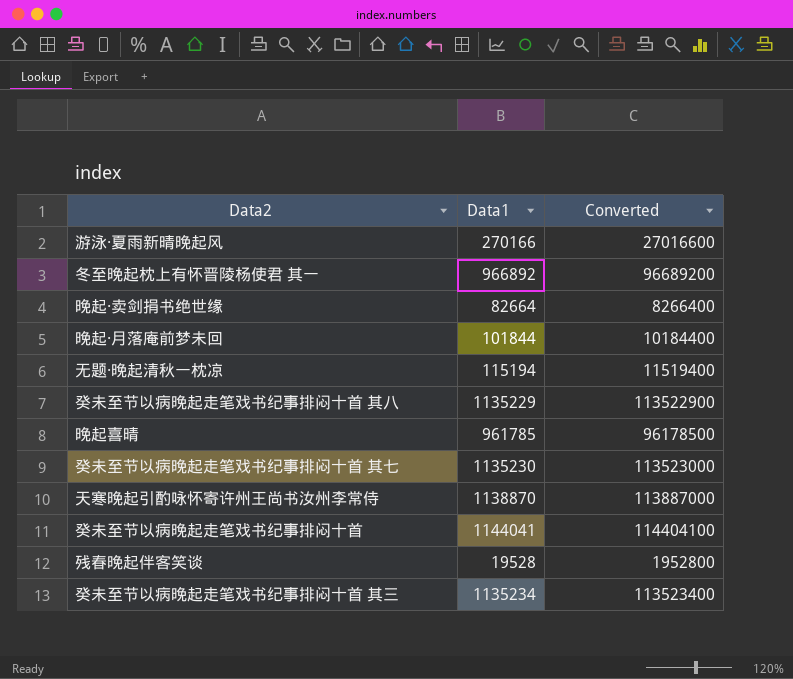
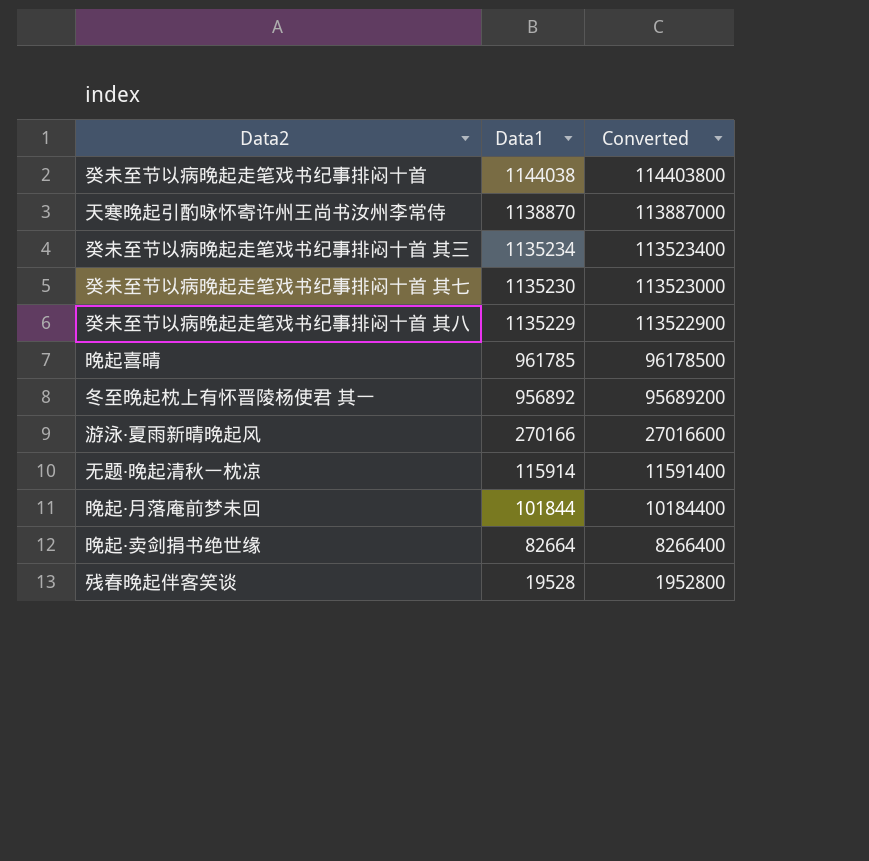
row order: none -> Data1 descending
癸未至节以病晚起走笔戏书纪事排闷十首 | Data1: 1144041 -> 1144038
癸未至节以病晚起走笔戏书纪事排闷十首 | Converted: 114404100 -> 114403800
冬至晚起枕上有怀晋陵杨使君 其一 | Data1: 966892 -> 956892
冬至晚起枕上有怀晋陵杨使君 其一 | Converted: 96689200 -> 95689200
无题·晚起清秋一枕凉 | Data1: 115194 -> 115914
无题·晚起清秋一枕凉 | Converted: 11519400 -> 11591400

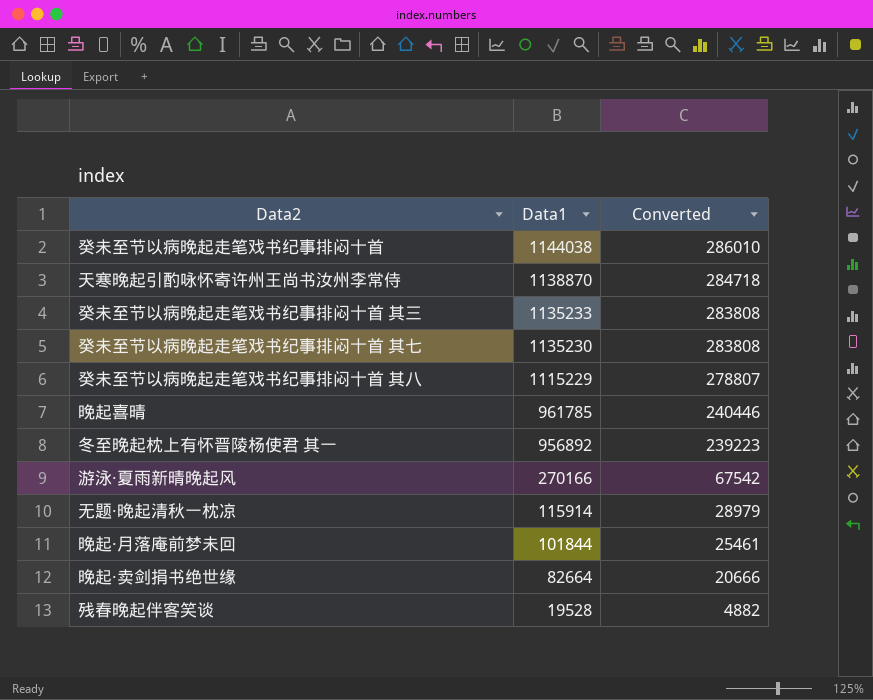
column Converted | formula: [Data1] * 100 -> [Data1] * 0.25
癸未至节以病晚起走笔戏书纪事排闷十首 其三 | Data1: 1135234 -> 1135233
癸未至节以病晚起走笔戏书纪事排闷十首 其八 | Data1: 1135229 -> 1115229

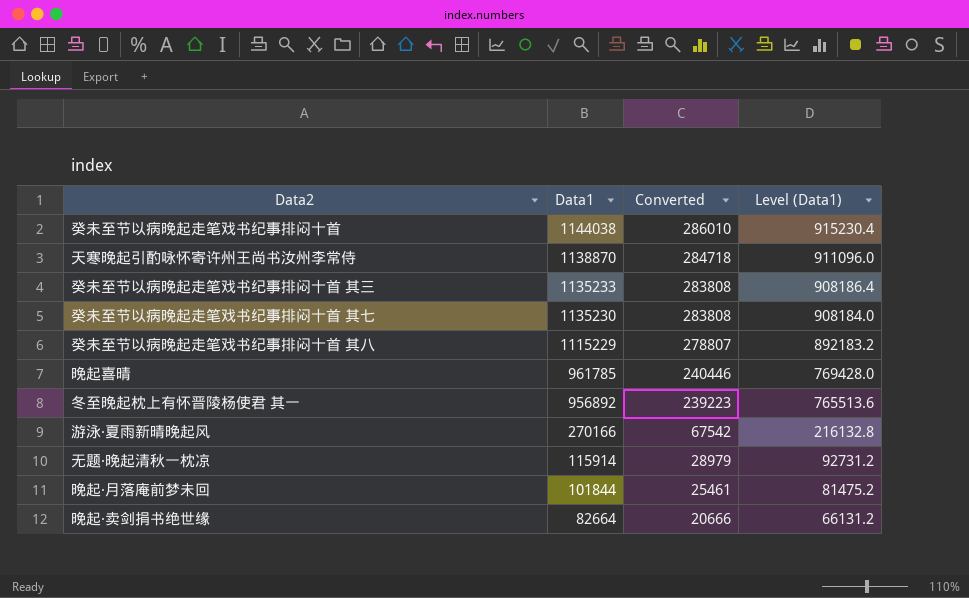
column Level (Data1) | formula: none -> [Data1] * 0.8
row 残春晚起伴客笑谈: 19528 | 4882 -> none

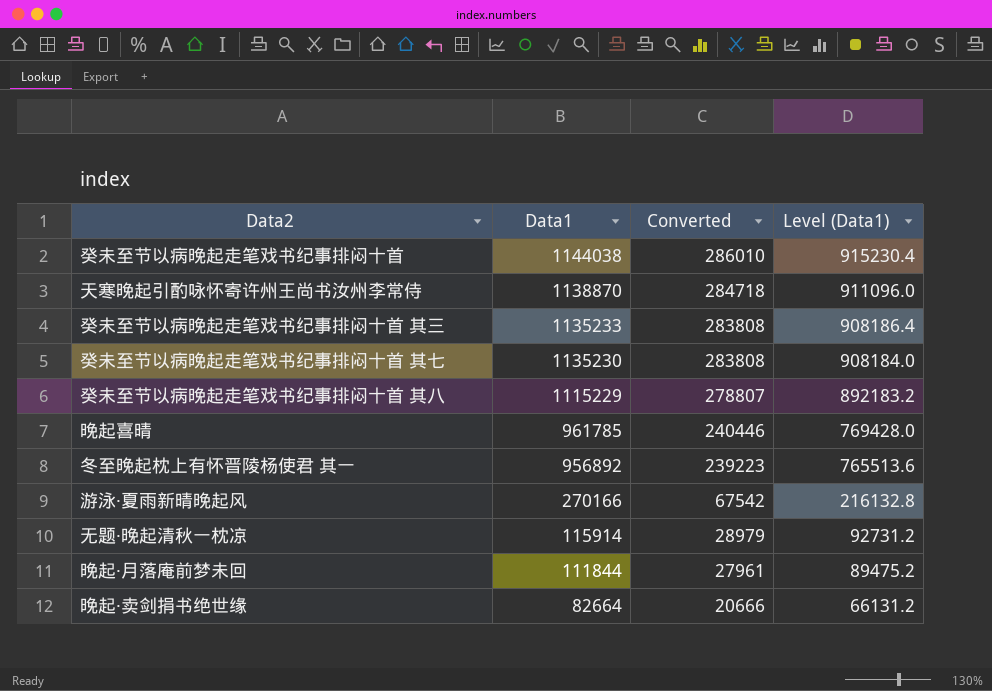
晚起·月落庵前梦未回 | Data1: 101844 -> 111844
晚起·月落庵前梦未回 | Converted: 25461 -> 27961
晚起·月落庵前梦未回 | Level (Data1): 81475.2 -> 89475.2

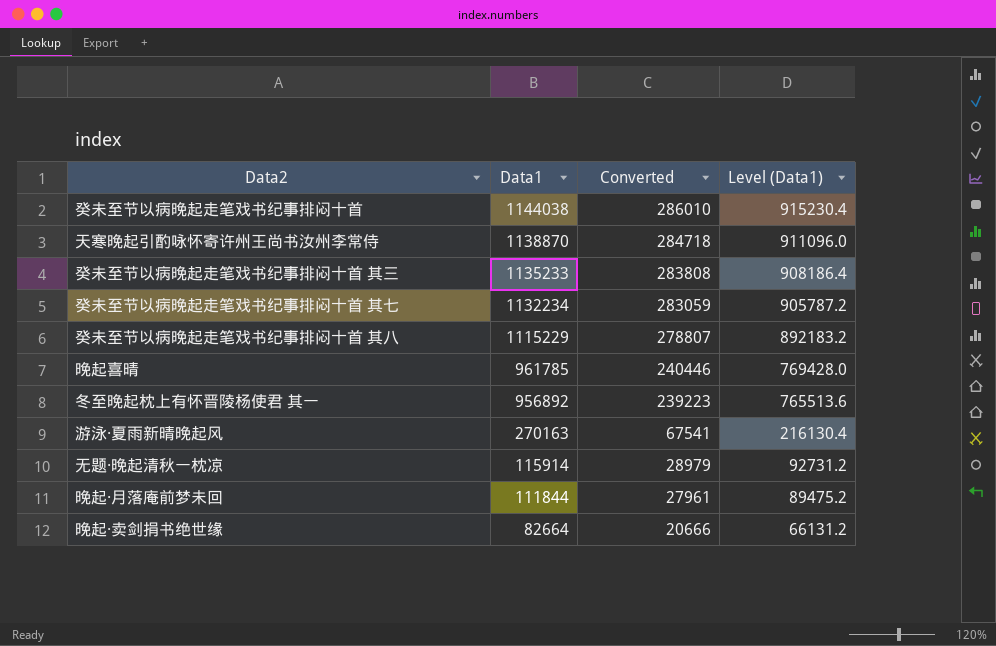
癸未至节以病晚起走笔戏书纪事排闷十首 其七 | Data1: 1135230 -> 1132234
癸未至节以病晚起走笔戏书纪事排闷十首 其七 | Converted: 283808 -> 283059
癸未至节以病晚起走笔戏书纪事排闷十首 其七 | Level (Data1): 908184.0 -> 905787.2
游泳·夏雨新晴晚起风 | Data1: 270166 -> 270163
游泳·夏雨新晴晚起风 | Converted: 67542 -> 67541
游泳·夏雨新晴晚起风 | Level (Data1): 216132.8 -> 216130.4

